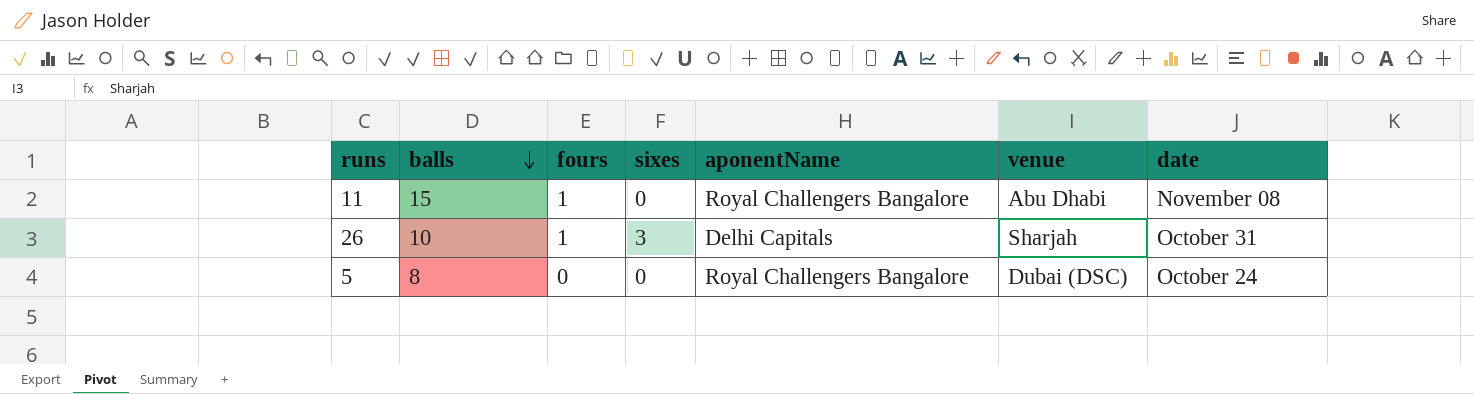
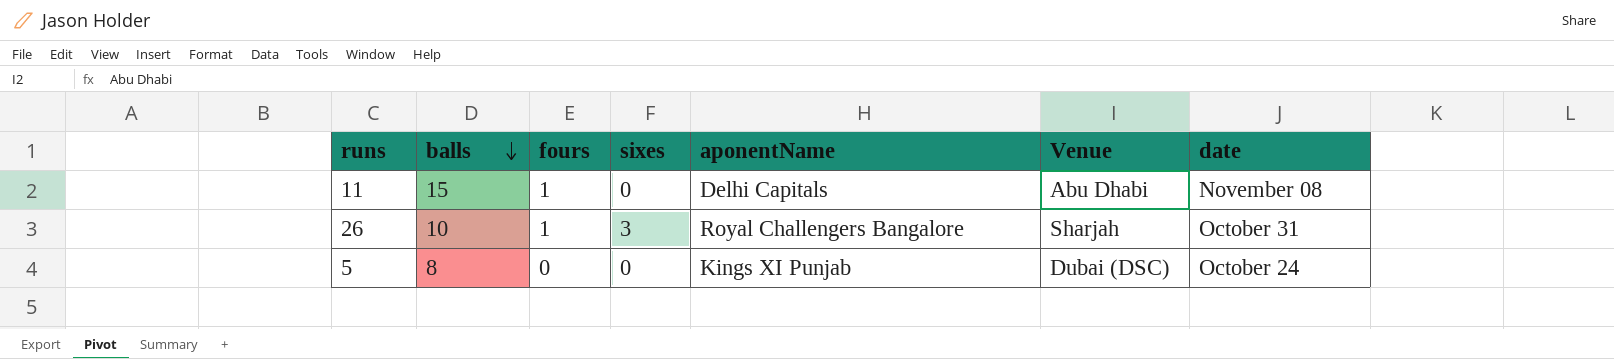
column name: venue -> Venue
11 | aponentName: Royal Challengers Bangalore -> Delhi Capitals
26 | aponentName: Delhi Capitals -> Royal Challengers Bangalore
5 | aponentName: Royal Challengers Bangalore -> Kings XI Punjab

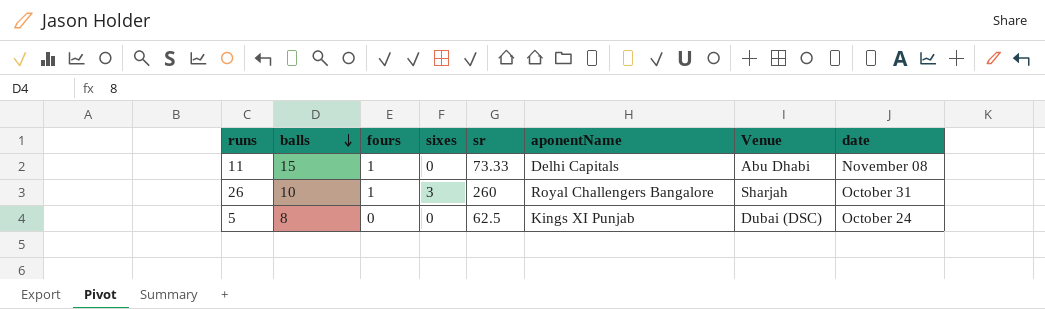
column sr | position: none -> 5

